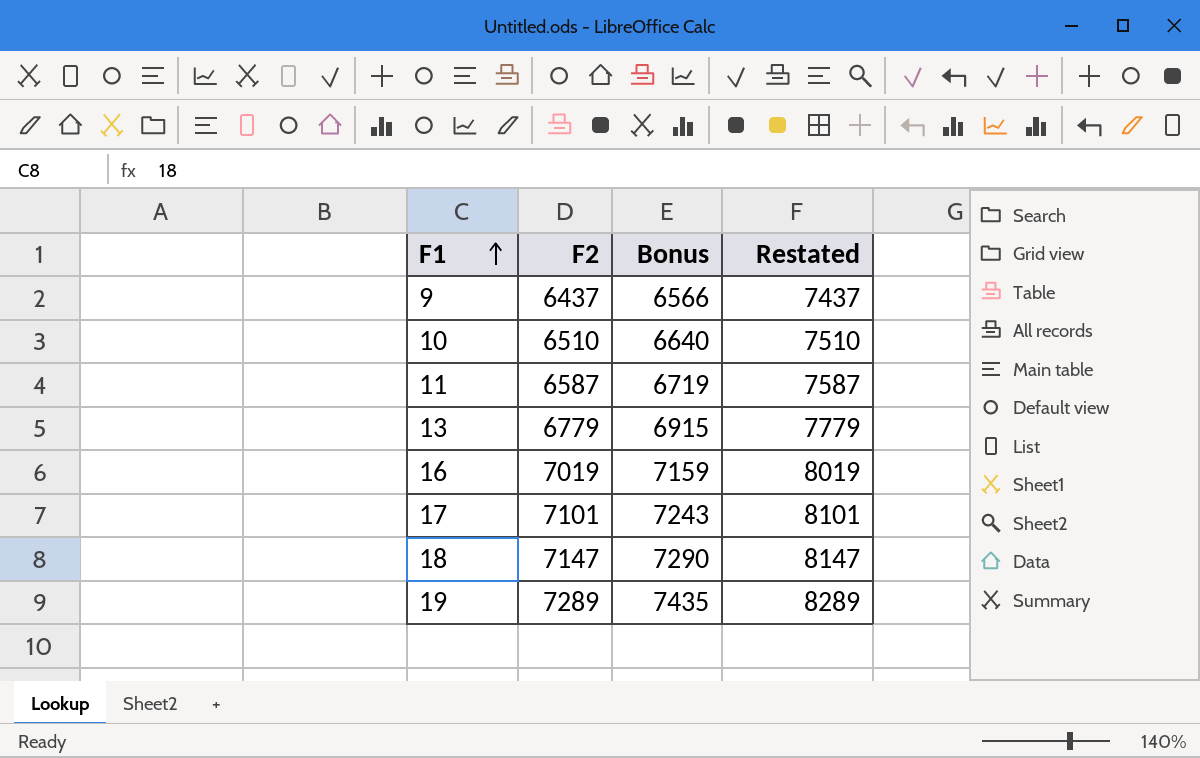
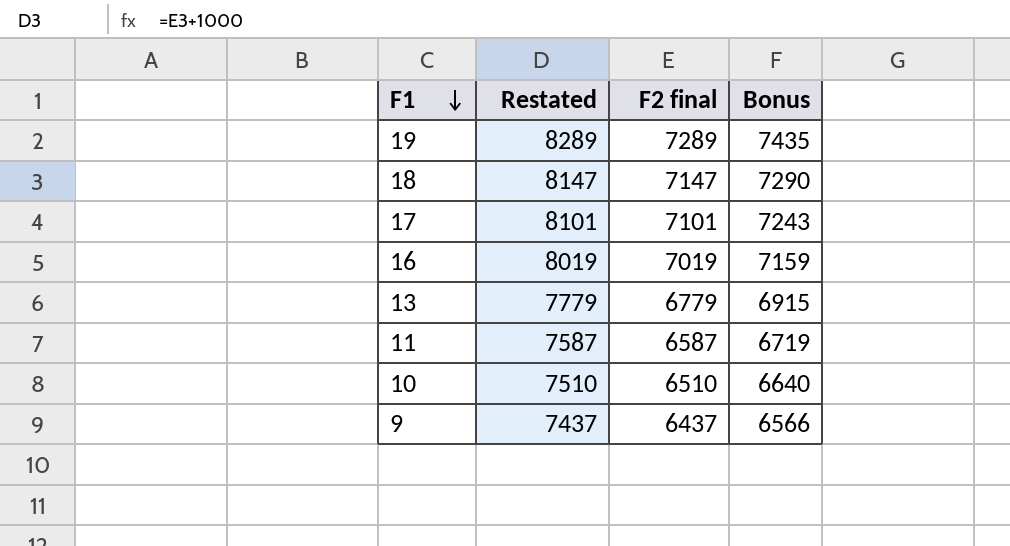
row order: F1 ascending -> F1 descending
column Restated | position: 4 -> 2
column name: F2 -> F2 final

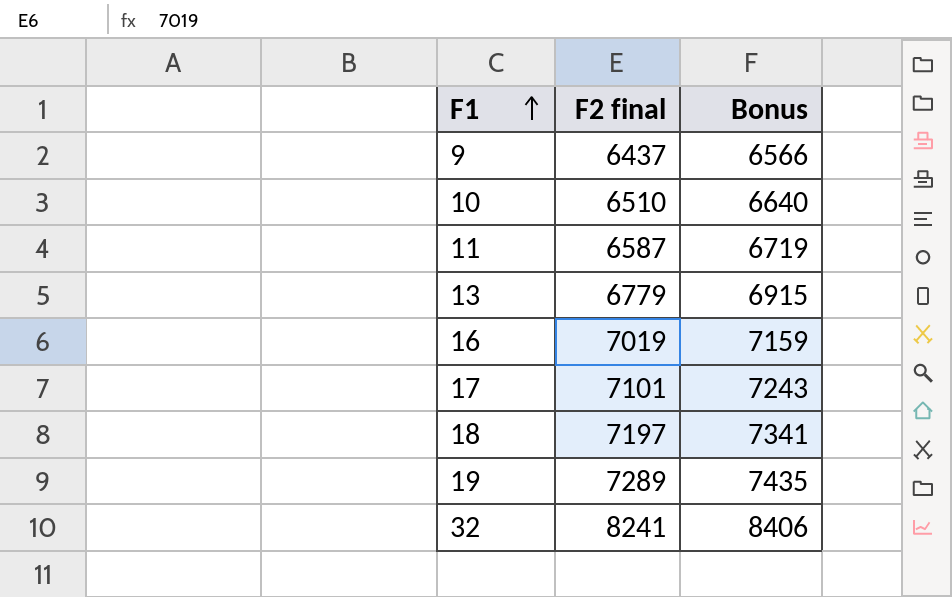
row order: F1 descending -> F1 ascending
column Restated | formula: [F2 final] + 1000 -> none
18 | F2 final: 7147 -> 7197
18 | Bonus: 7290 -> 7341
row 32: none -> 8241 | 8406

